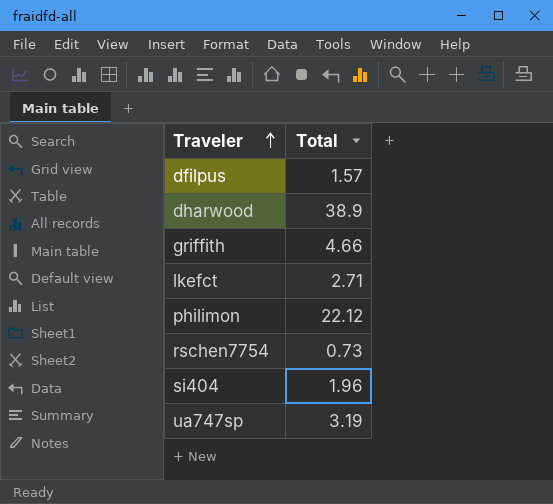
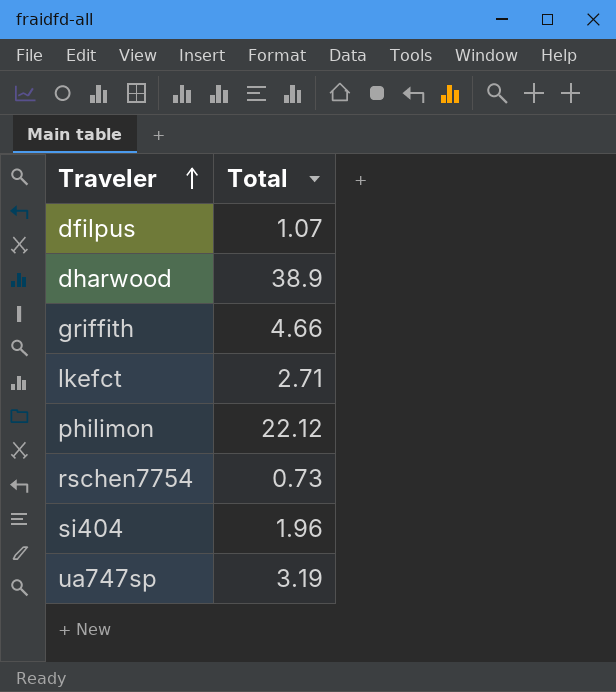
dfilpus | Total: 1.57 -> 1.07

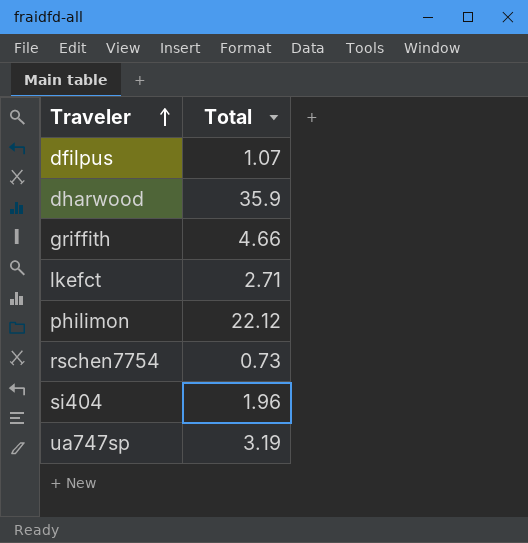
dharwood | Total: 38.9 -> 35.9

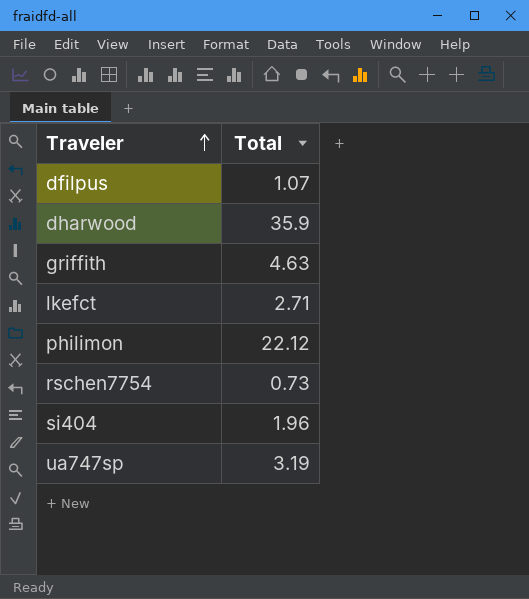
griffith | Total: 4.66 -> 4.63

